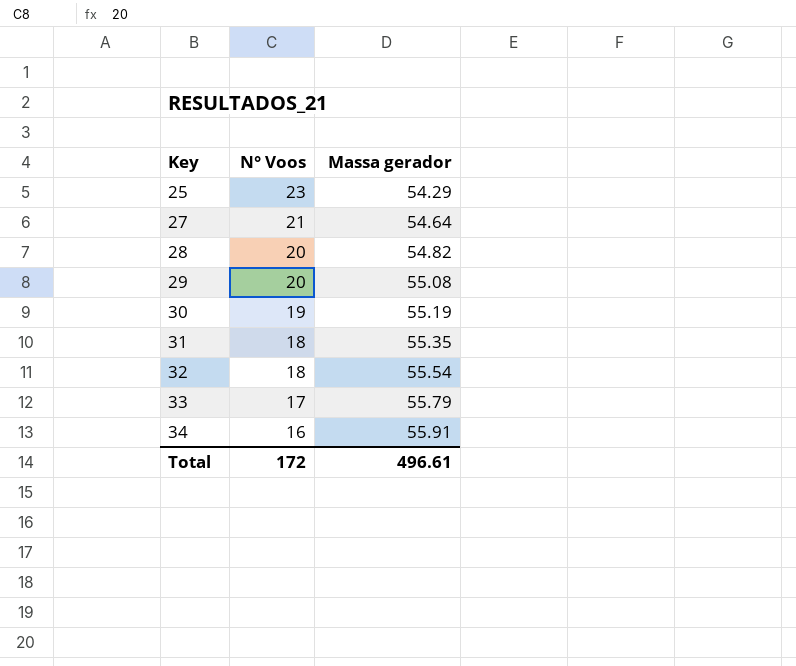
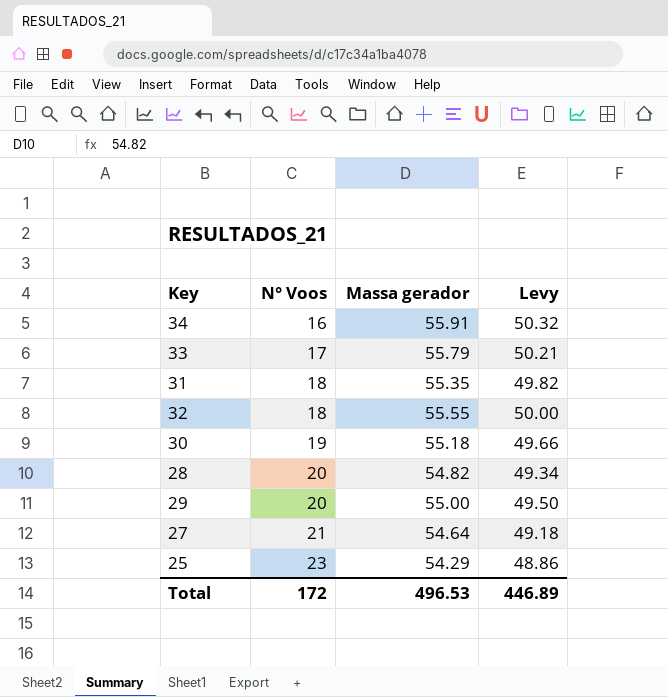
row order: Key ascending -> N° Voos ascending
column Levy | formula: none -> [Massa gerador] * 0.9
32 | Massa gerador: 55.54 -> 55.55
30 | Massa gerador: 55.19 -> 55.18
29 | Massa gerador: 55.08 -> 55.00
Total | Massa gerador: 496.61 -> 496.53

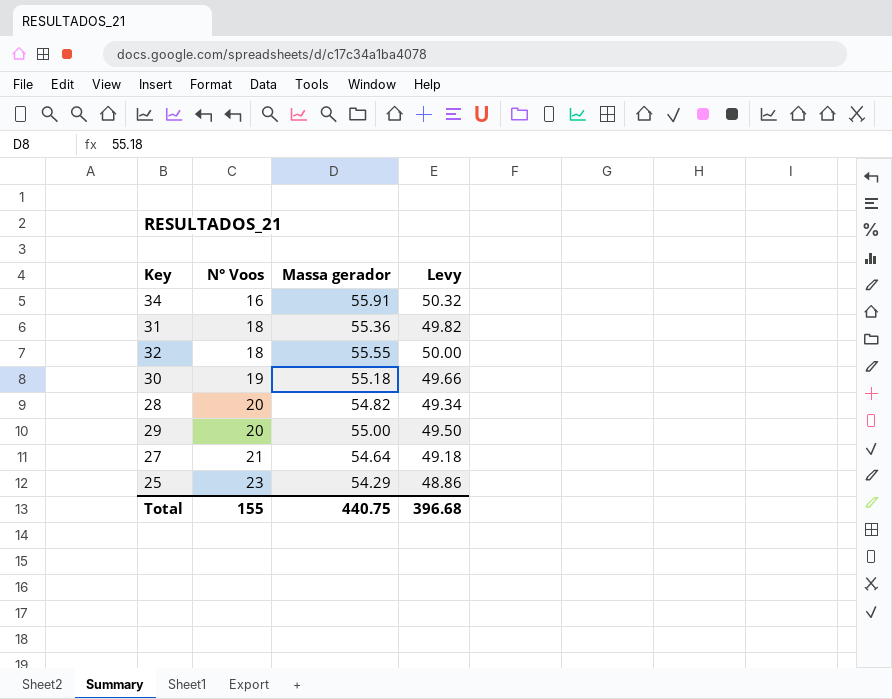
row 33: 17 | 55.79 | 50.21 -> none
31 | Massa gerador: 55.35 -> 55.36
Total | N° Voos: 172 -> 155
Total | Massa gerador: 496.53 -> 440.75
Total | Levy: 446.89 -> 396.68

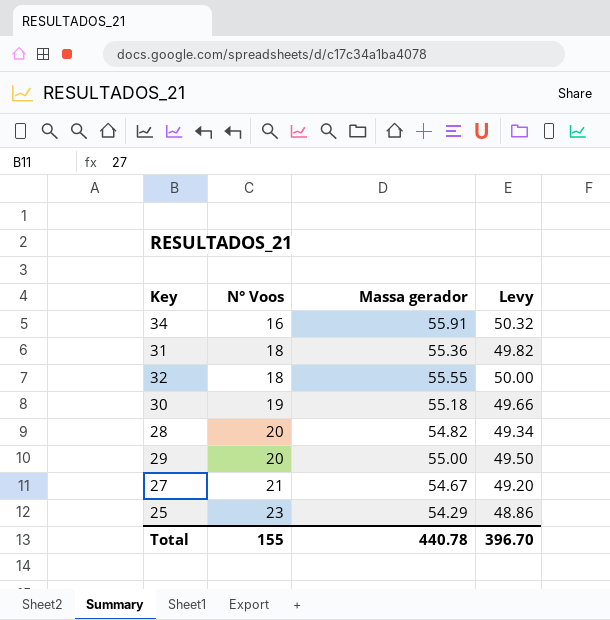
27 | Massa gerador: 54.64 -> 54.67
27 | Levy: 49.18 -> 49.20
Total | Massa gerador: 440.75 -> 440.78
Total | Levy: 396.68 -> 396.70

